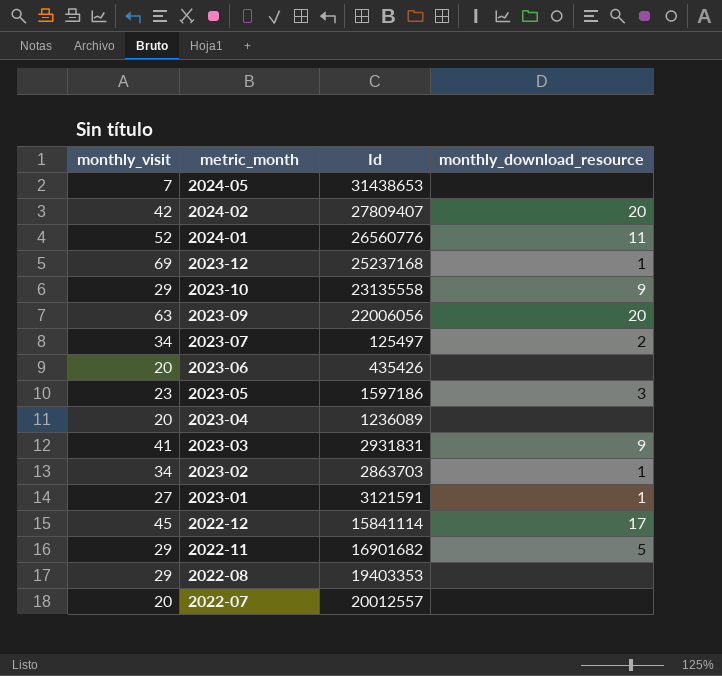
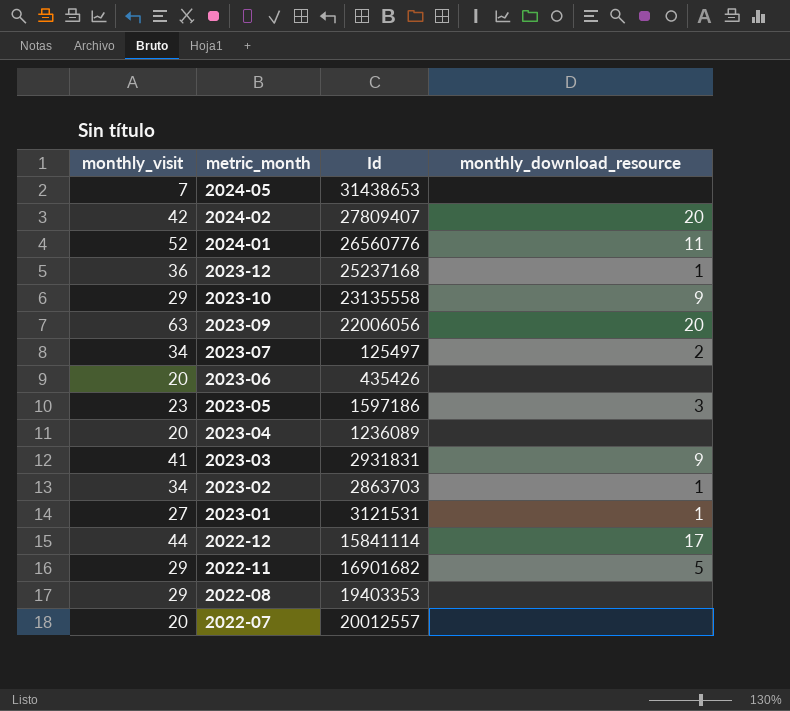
2023-12 | monthly_visit: 69 -> 36
2023-01 | Id: 3121591 -> 3121531
2022-12 | monthly_visit: 45 -> 44

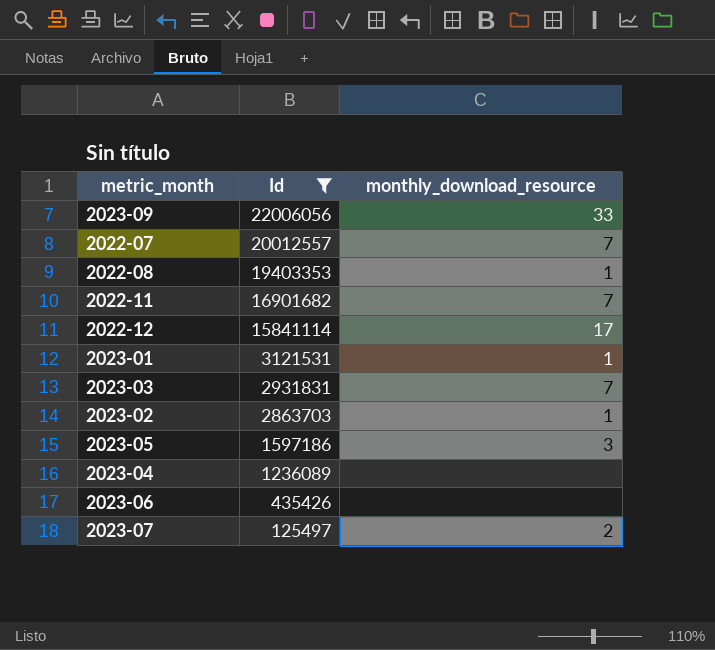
filter: none -> Id <= 22006056
row order: metric_month descending -> Id descending
column monthly_visit | position: 1 -> none
2023-09 | monthly_download_resource: 20 -> 33
2022-07 | monthly_download_resource: none -> 7
2022-08 | monthly_download_resource: none -> 1
2022-11 | monthly_download_resource: 5 -> 7
2023-03 | monthly_download_resource: 9 -> 7

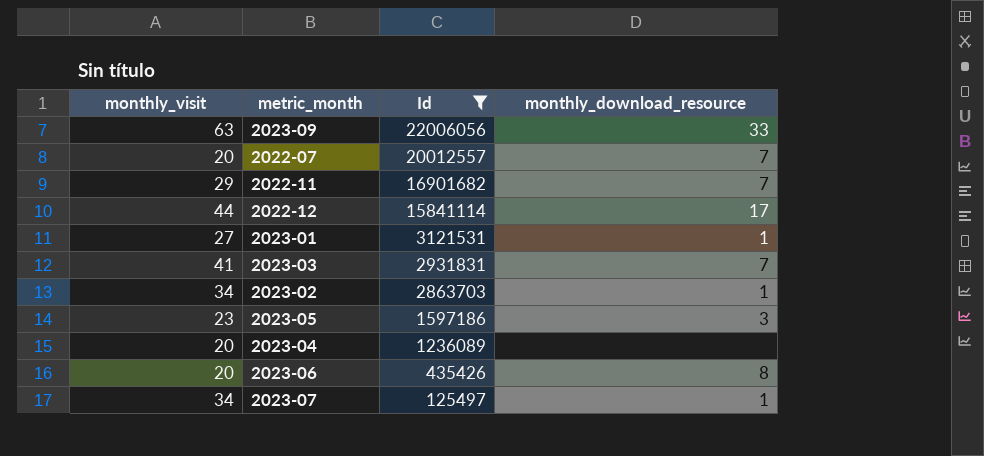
column monthly_visit | position: none -> 1
row 2022-08: 19403353 | 1 -> none
2023-06 | monthly_download_resource: none -> 8
2023-07 | monthly_download_resource: 2 -> 1

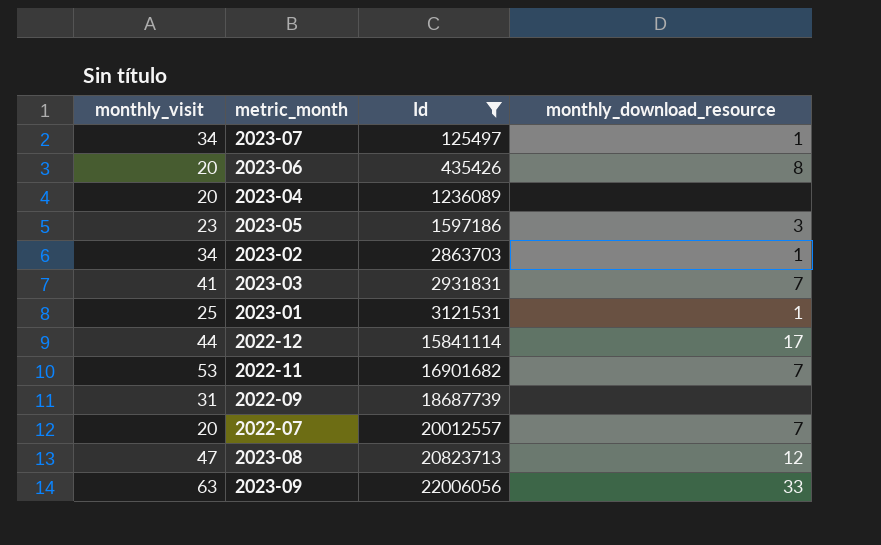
row order: Id descending -> Id ascending
2023-01 | monthly_visit: 27 -> 25
2022-11 | monthly_visit: 29 -> 53
row 2022-09: none -> 31 | 18687739 | none
row 2023-08: none -> 47 | 20823713 | 12

